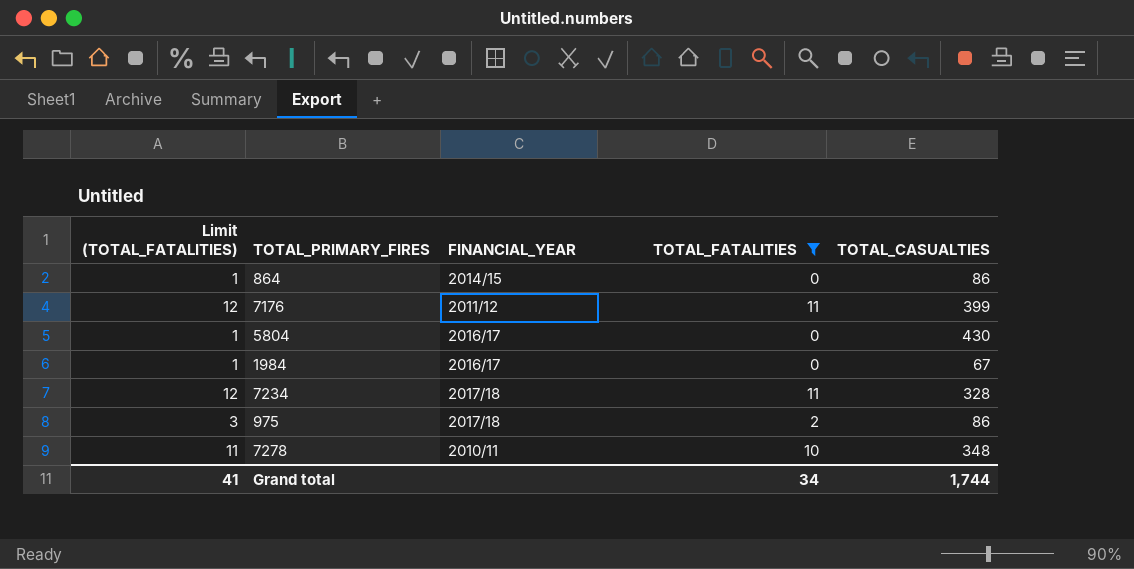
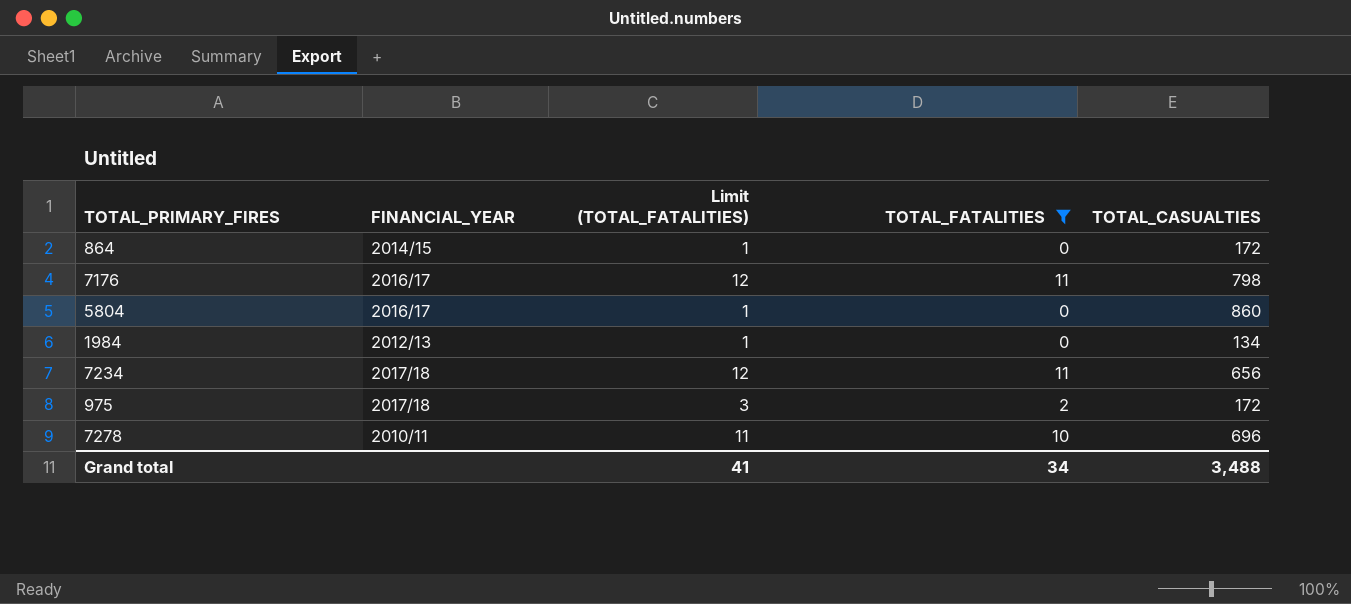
column Limit (TOTAL_FATALITIES) | position: 1 -> 3
864 | TOTAL_CASUALTIES: 86 -> 172
7176 | FINANCIAL_YEAR: 2011/12 -> 2016/17
7176 | TOTAL_CASUALTIES: 399 -> 798
5804 | TOTAL_CASUALTIES: 430 -> 860
1984 | FINANCIAL_YEAR: 2016/17 -> 2012/13
1984 | TOTAL_CASUALTIES: 67 -> 134
7234 | TOTAL_CASUALTIES: 328 -> 656
975 | TOTAL_CASUALTIES: 86 -> 172
7278 | TOTAL_CASUALTIES: 348 -> 696
Grand total | TOTAL_CASUALTIES: 1,744 -> 3,488

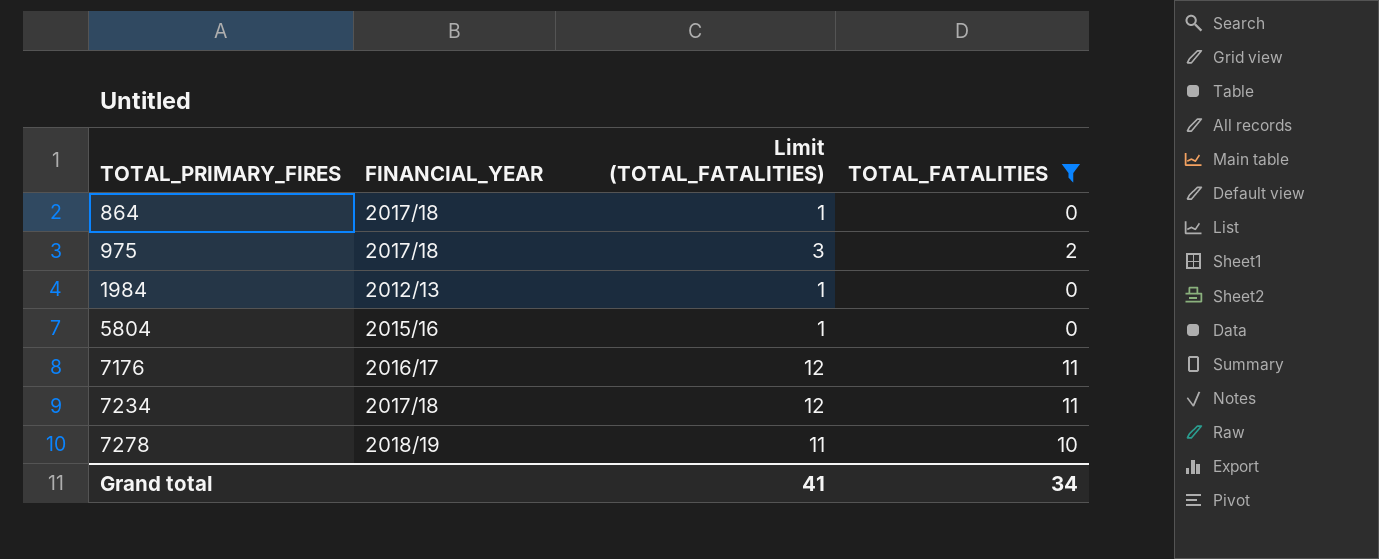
row order: none -> TOTAL_PRIMARY_FIRES ascending
column TOTAL_CASUALTIES | position: 5 -> none
864 | FINANCIAL_YEAR: 2014/15 -> 2017/18
5804 | FINANCIAL_YEAR: 2016/17 -> 2015/16
7278 | FINANCIAL_YEAR: 2010/11 -> 2018/19

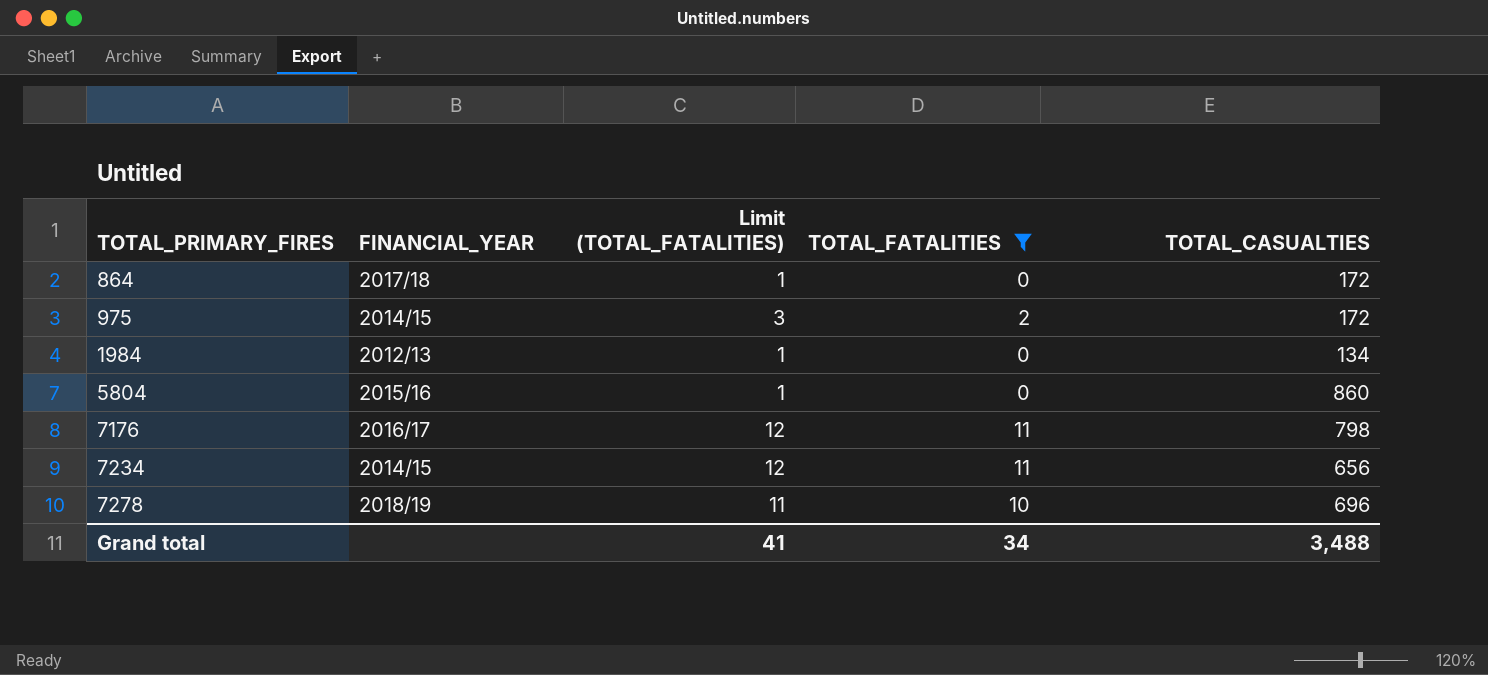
column TOTAL_CASUALTIES | position: none -> 5
975 | FINANCIAL_YEAR: 2017/18 -> 2014/15
7234 | FINANCIAL_YEAR: 2017/18 -> 2014/15

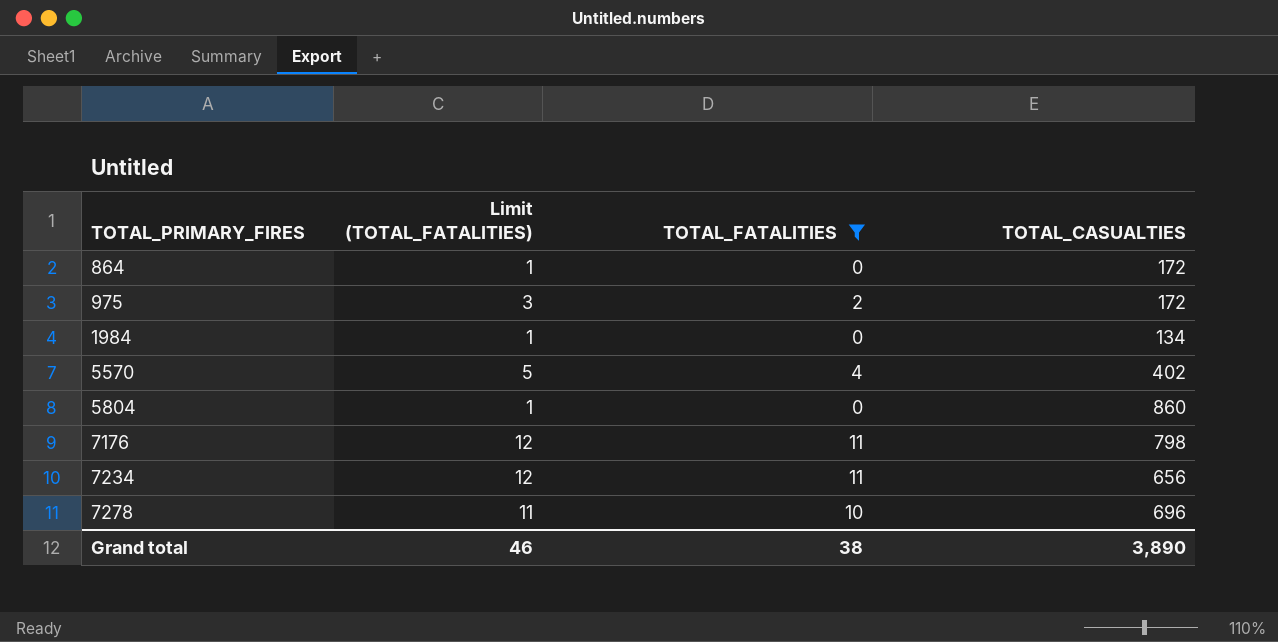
column FINANCIAL_YEAR | position: 2 -> none
row 5570: none -> 5 | 4 | 402
Grand total | Limit (TOTAL_FATALITIES): 41 -> 46
Grand total | TOTAL_FATALITIES: 34 -> 38
Grand total | TOTAL_CASUALTIES: 3,488 -> 3,890

